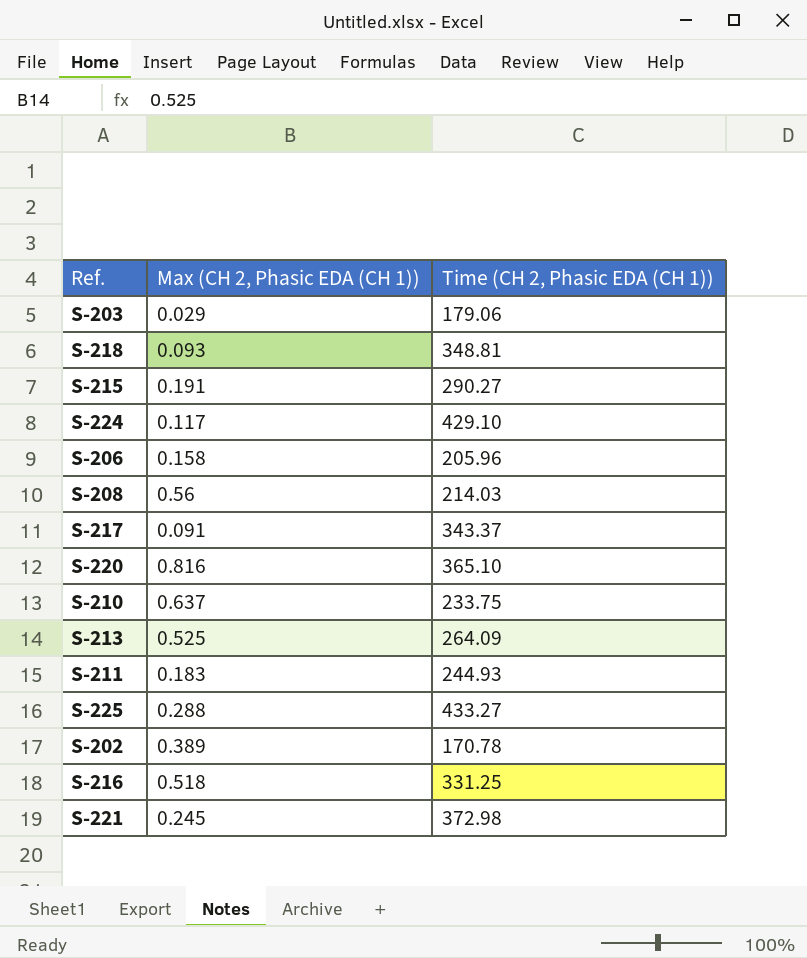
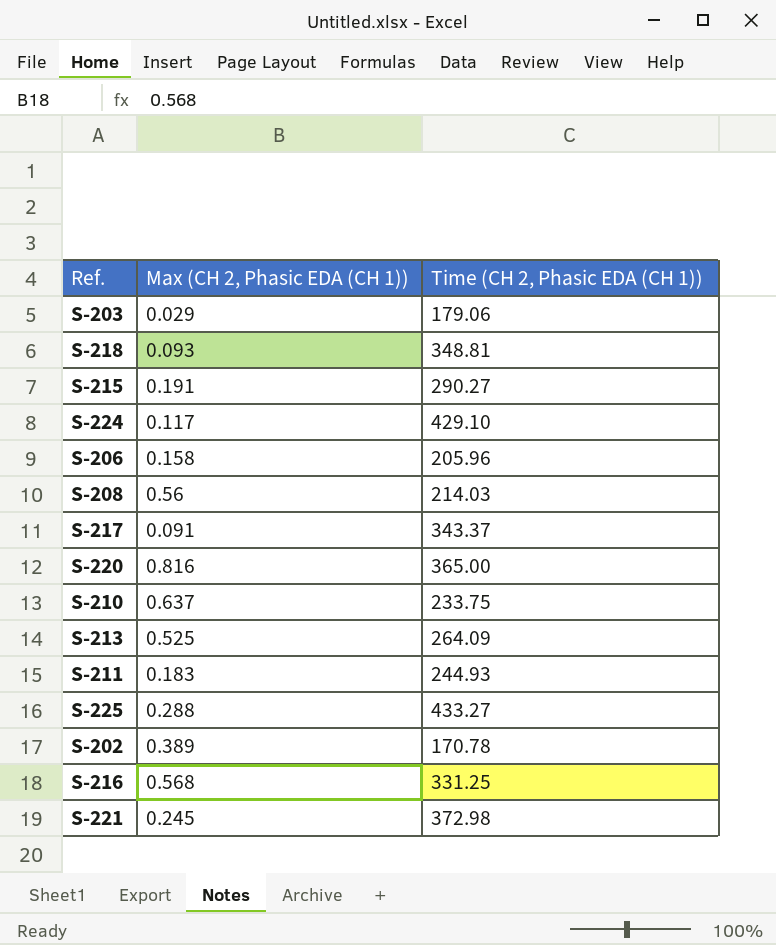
S-220 | Time (CH 2, Phasic EDA (CH 1)): 365.10 -> 365.00
S-216 | Max (CH 2, Phasic EDA (CH 1)): 0.518 -> 0.568

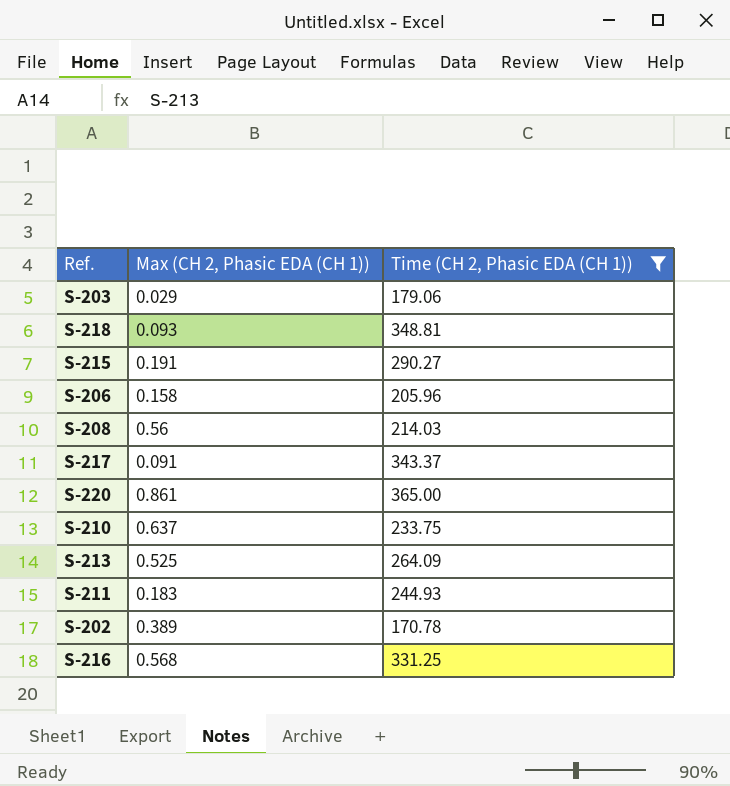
filter: none -> Time (CH 2, Phasic EDA (CH 1)) <= 365.00
S-220 | Max (CH 2, Phasic EDA (CH 1)): 0.816 -> 0.861

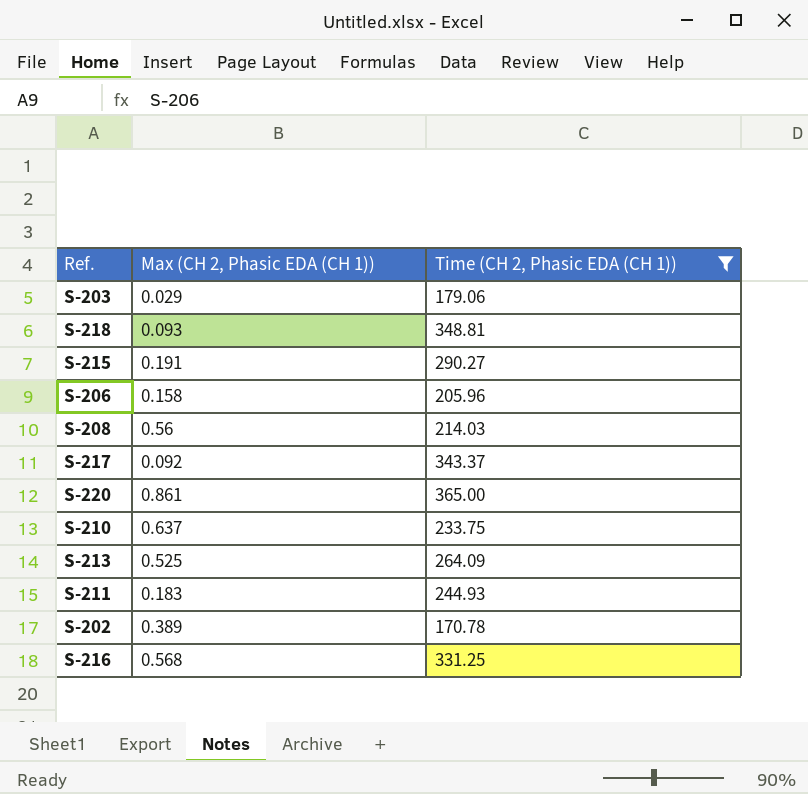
S-217 | Max (CH 2, Phasic EDA (CH 1)): 0.091 -> 0.092

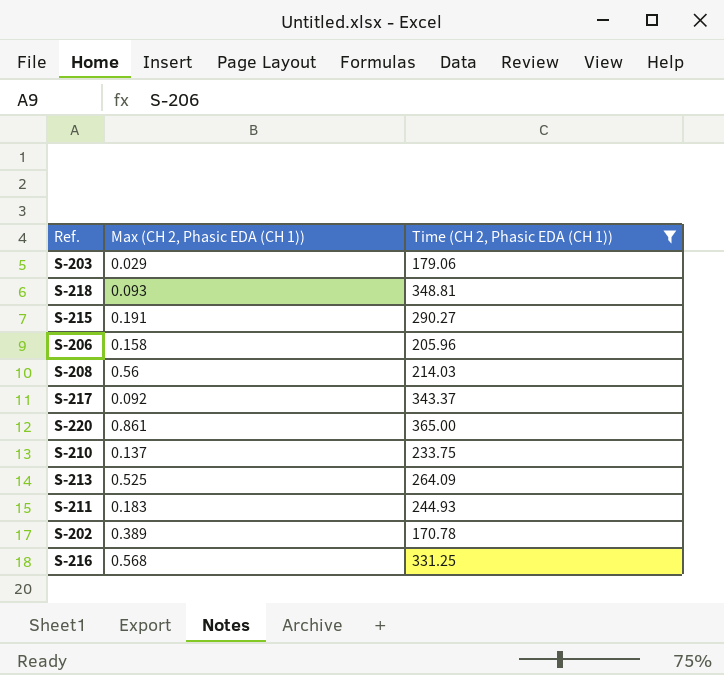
S-210 | Max (CH 2, Phasic EDA (CH 1)): 0.637 -> 0.137

